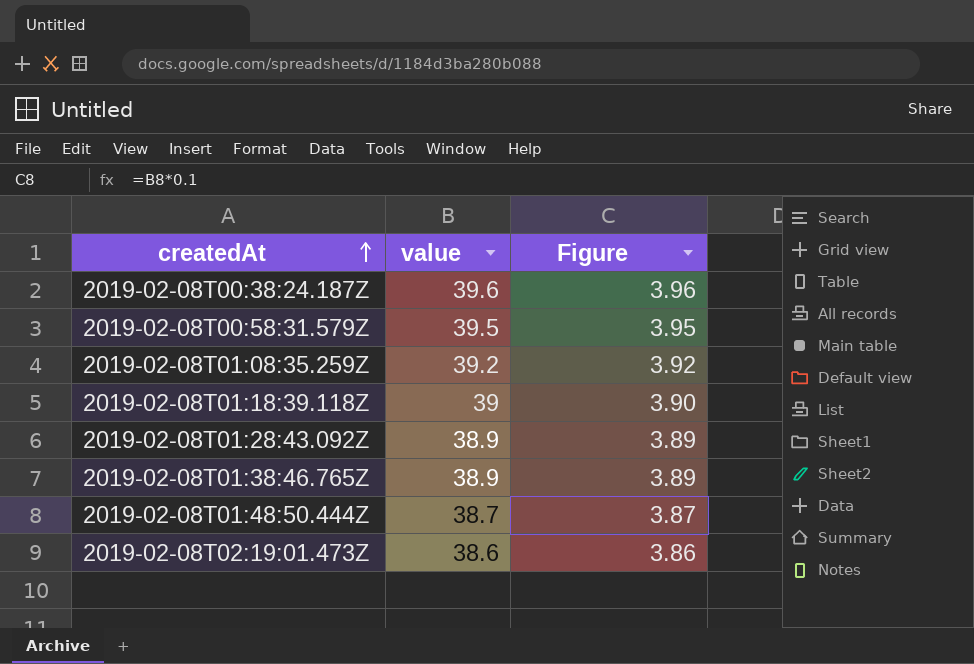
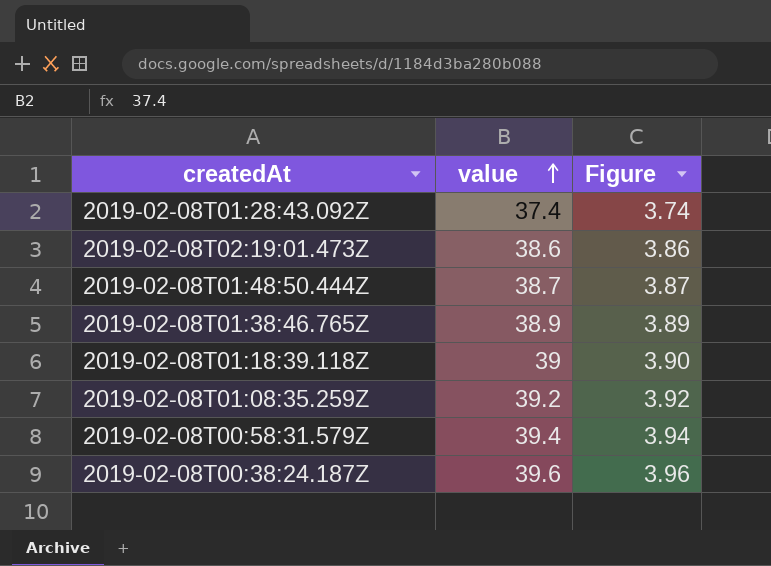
row order: createdAt ascending -> value ascending
2019-02-08T01:28:43.092Z | value: 38.9 -> 37.4
2019-02-08T01:28:43.092Z | Figure: 3.89 -> 3.74
2019-02-08T00:58:31.579Z | value: 39.5 -> 39.4
2019-02-08T00:58:31.579Z | Figure: 3.95 -> 3.94

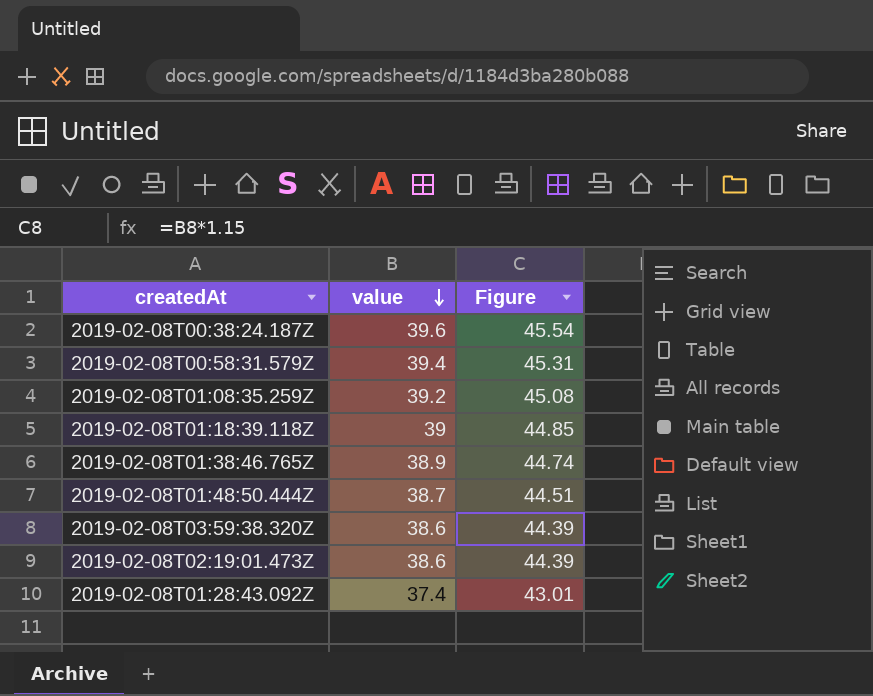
row order: value ascending -> value descending
column Figure | formula: [value] * 0.1 -> [value] * 1.15
row 2019-02-08T03:59:38.320Z: none -> 38.6 | 44.39

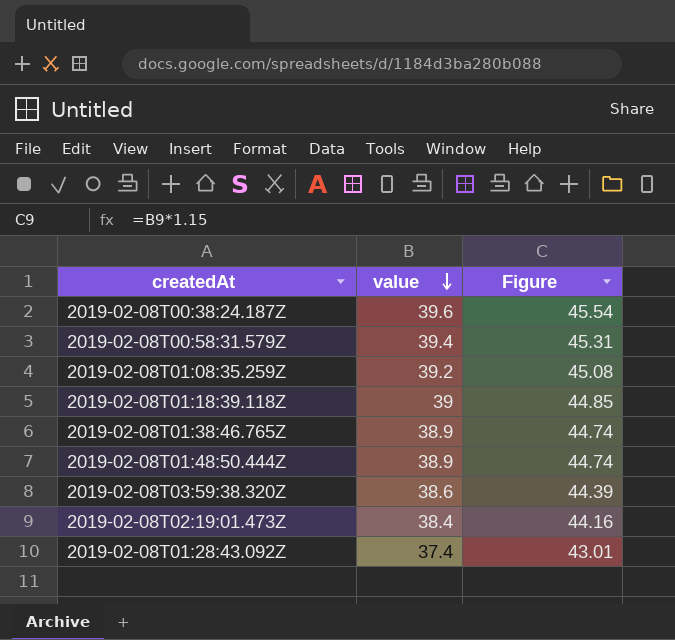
2019-02-08T01:48:50.444Z | value: 38.7 -> 38.9
2019-02-08T01:48:50.444Z | Figure: 44.51 -> 44.74
2019-02-08T02:19:01.473Z | value: 38.6 -> 38.4
2019-02-08T02:19:01.473Z | Figure: 44.39 -> 44.16

